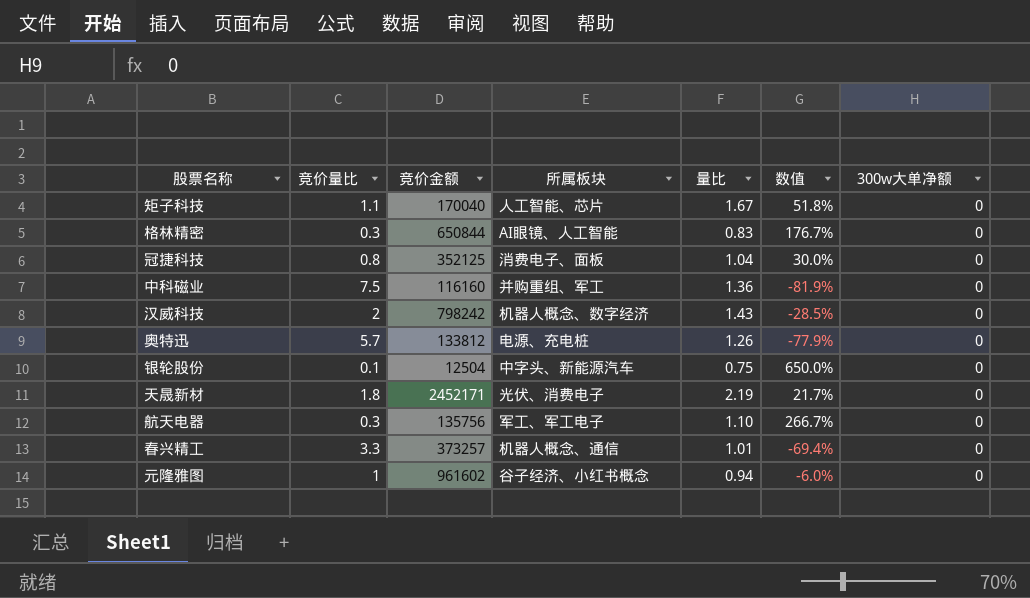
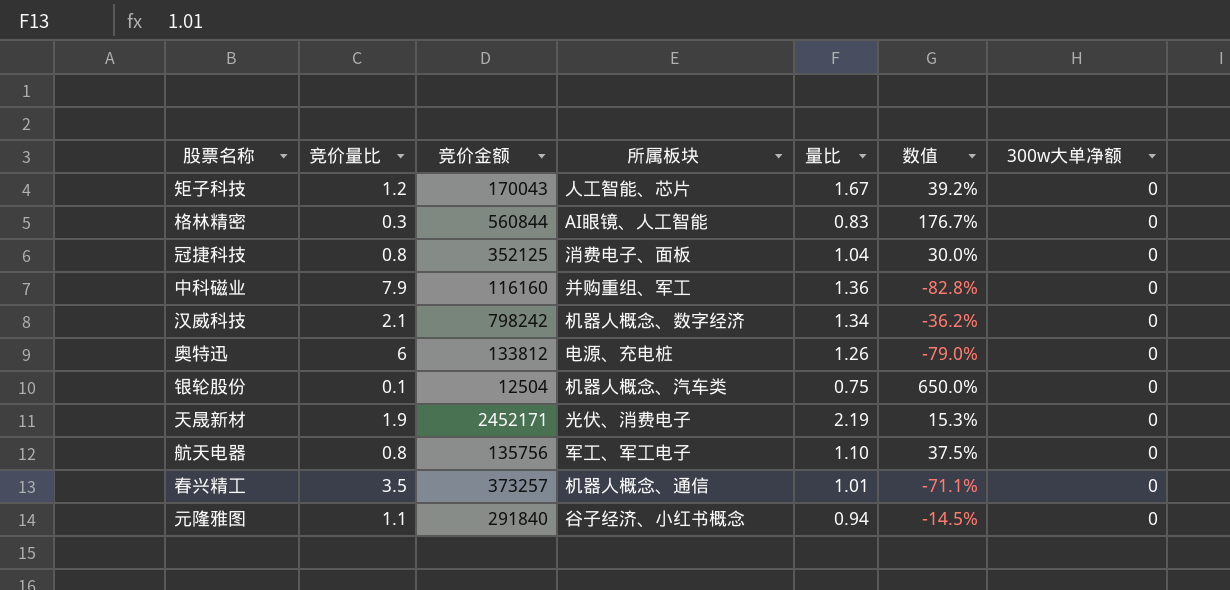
矩子科技 | 竞价量比: 1.1 -> 1.2
矩子科技 | 竞价金额: 170040 -> 170043
矩子科技 | 数值: 51.8% -> 39.2%
格林精密 | 竞价金额: 650844 -> 560844
中科磁业 | 竞价量比: 7.5 -> 7.9
中科磁业 | 数值: -81.9% -> -82.8%
汉威科技 | 竞价量比: 2 -> 2.1
汉威科技 | 量比: 1.43 -> 1.34
汉威科技 | 数值: -28.5% -> -36.2%
奥特迅 | 竞价量比: 5.7 -> 6
奥特迅 | 数值: -77.9% -> -79.0%
银轮股份 | 所属板块: 中字头、新能源汽车 -> 机器人概念、汽车类
天晟新材 | 竞价量比: 1.8 -> 1.9
天晟新材 | 数值: 21.7% -> 15.3%
航天电器 | 竞价量比: 0.3 -> 0.8
航天电器 | 数值: 266.7% -> 37.5%
春兴精工 | 竞价量比: 3.3 -> 3.5
春兴精工 | 数值: -69.4% -> -71.1%
元隆雅图 | 竞价量比: 1 -> 1.1
元隆雅图 | 竞价金额: 961602 -> 291840
元隆雅图 | 数值: -6.0% -> -14.5%

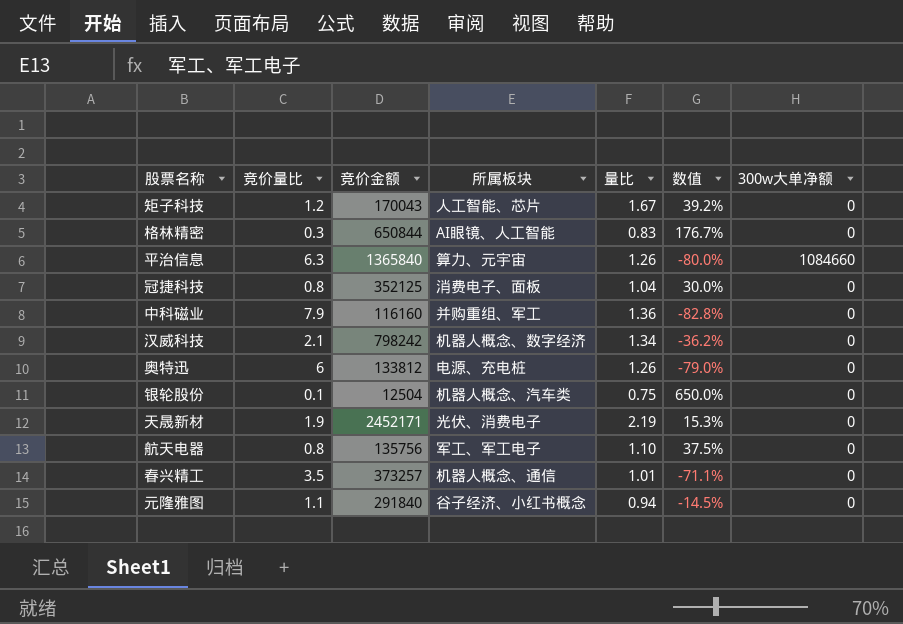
格林精密 | 竞价金额: 560844 -> 650844
row 平治信息: none -> 6.3 | 1365840 | 算力、元宇宙 | 1.26 | -80.0% | 1084660

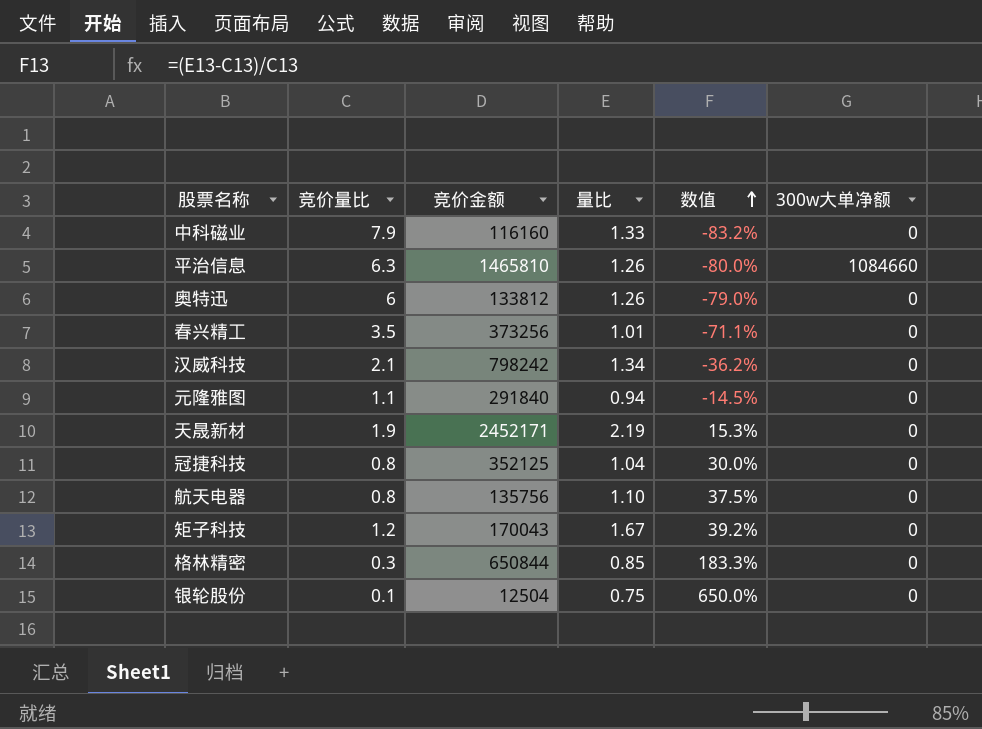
row order: none -> 数值 ascending
column 所属板块 | position: 4 -> none
中科磁业 | 量比: 1.36 -> 1.33
中科磁业 | 数值: -82.8% -> -83.2%
平治信息 | 竞价金额: 1365840 -> 1465810
春兴精工 | 竞价金额: 373257 -> 373256
格林精密 | 量比: 0.83 -> 0.85
格林精密 | 数值: 176.7% -> 183.3%

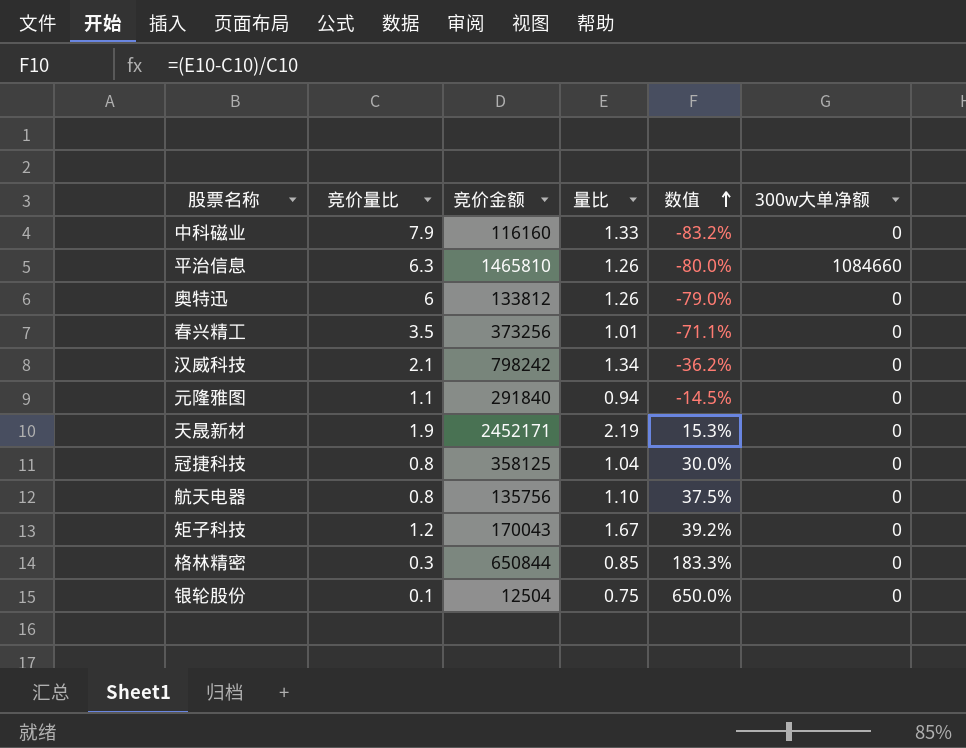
冠捷科技 | 竞价金额: 352125 -> 358125

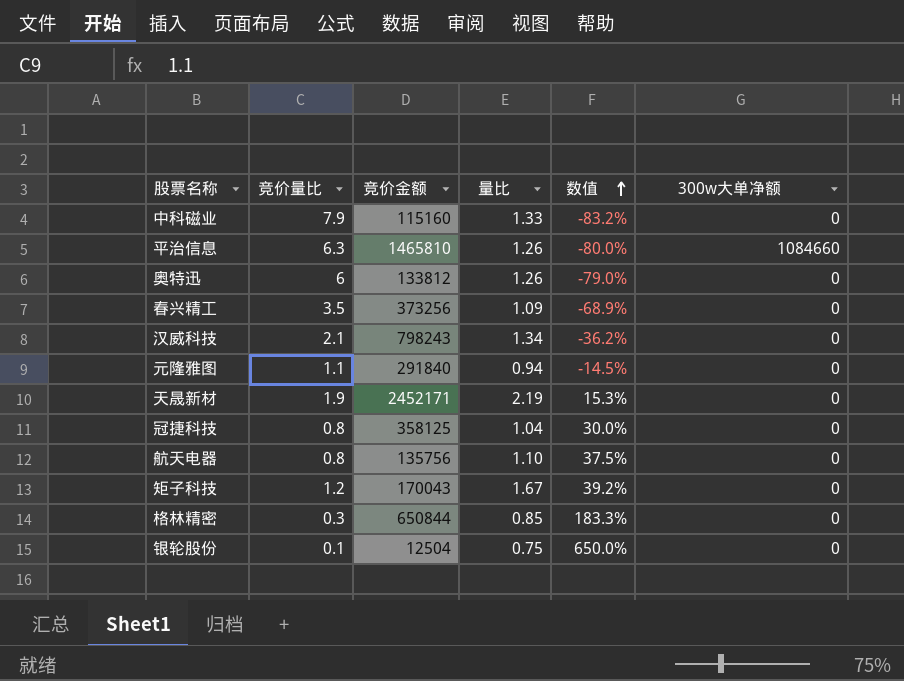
中科磁业 | 竞价金额: 116160 -> 115160
春兴精工 | 量比: 1.01 -> 1.09
春兴精工 | 数值: -71.1% -> -68.9%
汉威科技 | 竞价金额: 798242 -> 798243

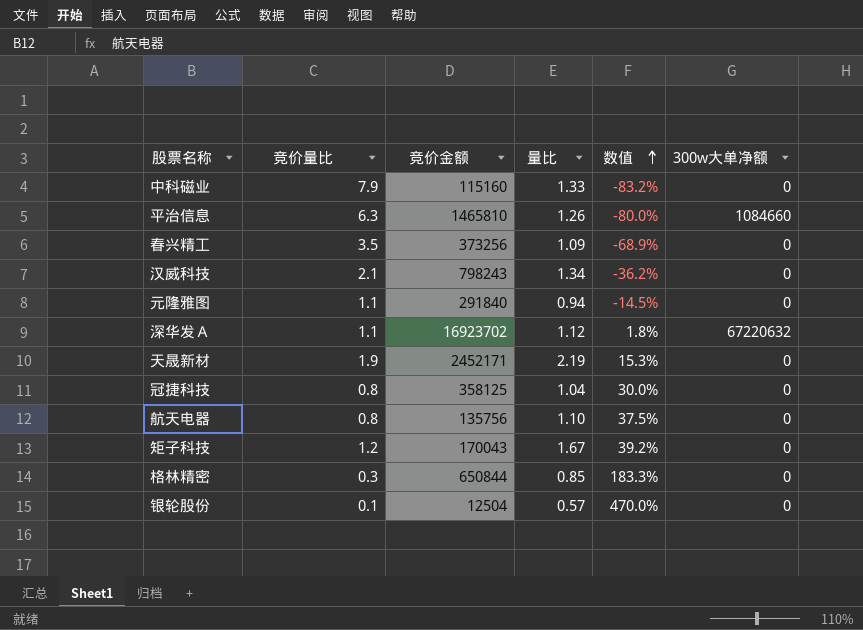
row 奥特迅: 6 | 133812 | 1.26 | -79.0% | 0 -> none
row 深华发Ａ: none -> 1.1 | 16923702 | 1.12 | 1.8% | 67220632
银轮股份 | 量比: 0.75 -> 0.57
银轮股份 | 数值: 650.0% -> 470.0%

